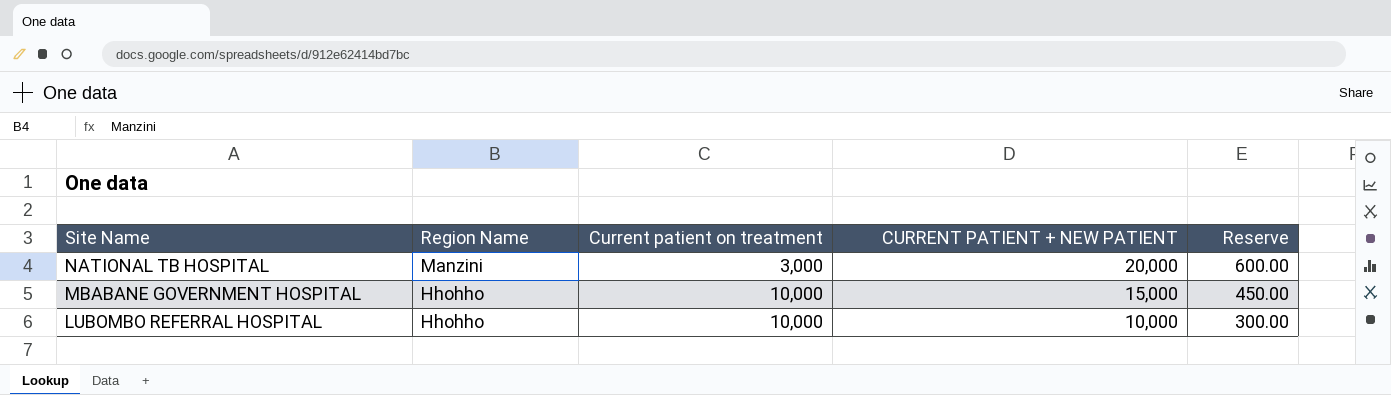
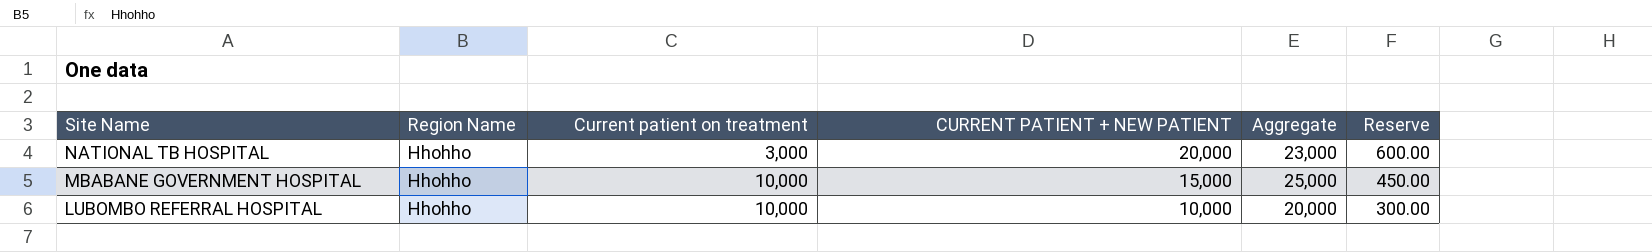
column Aggregate | formula: none -> [Current patient on treatment] + [CURRENT PATIENT + NEW PATIENT]
NATIONAL TB HOSPITAL | Region Name: Manzini -> Hhohho

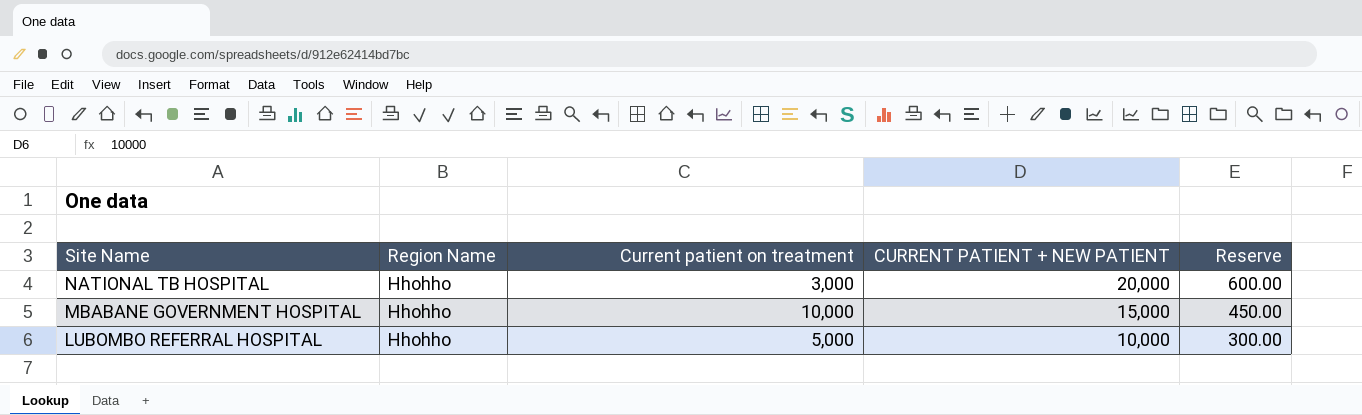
column Aggregate | formula: [Current patient on treatment] + [CURRENT PATIENT + NEW PATIENT] -> none
LUBOMBO REFERRAL HOSPITAL | Current patient on treatment: 10,000 -> 5,000

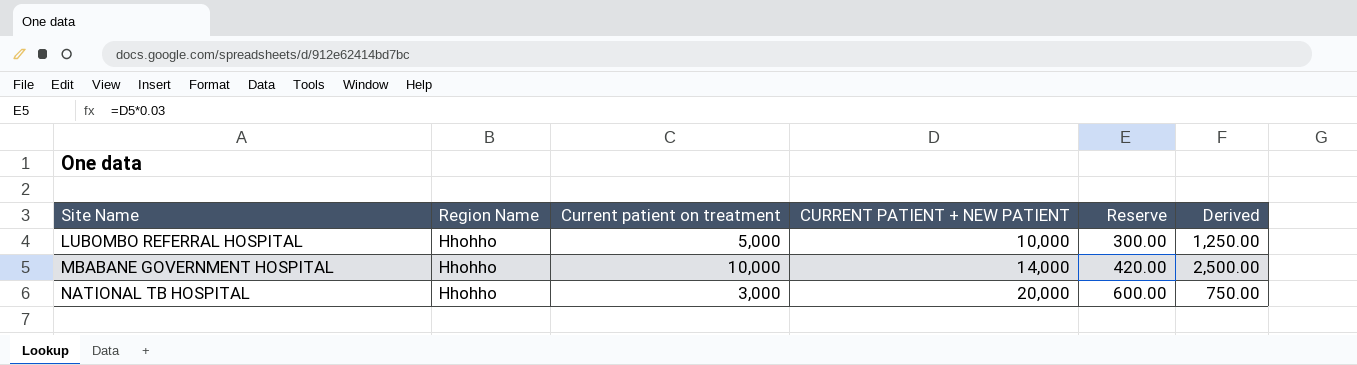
row order: Site Name descending -> Site Name ascending
column Derived | formula: none -> [Current patient on treatment] * 0.25
MBABANE GOVERNMENT HOSPITAL | CURRENT PATIENT + NEW PATIENT: 15,000 -> 14,000
MBABANE GOVERNMENT HOSPITAL | Reserve: 450.00 -> 420.00

